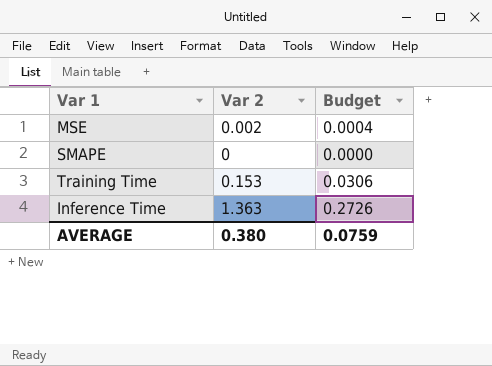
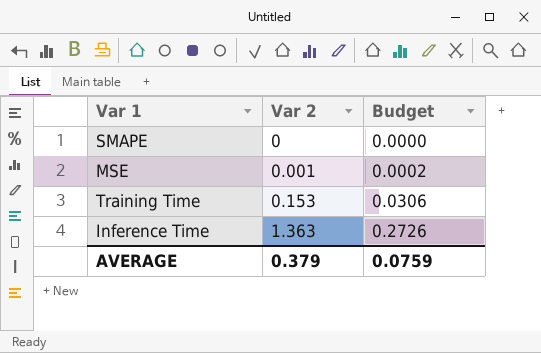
row order: none -> Var 2 ascending
MSE | Var 2: 0.002 -> 0.001
MSE | Budget: 0.0004 -> 0.0002
AVERAGE | Var 2: 0.380 -> 0.379

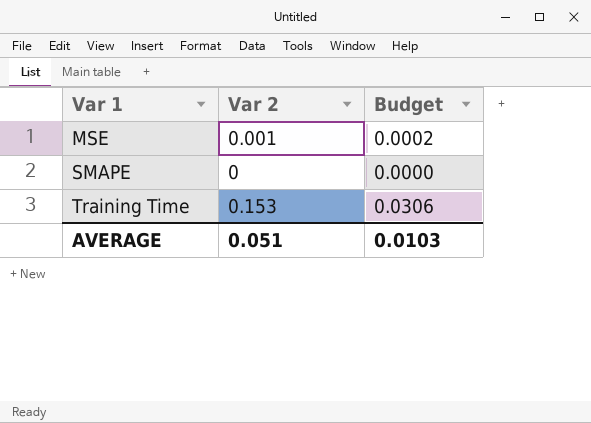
row order: Var 2 ascending -> Var 1 ascending
row Inference Time: 1.363 | 0.2726 -> none
AVERAGE | Var 2: 0.379 -> 0.051
AVERAGE | Budget: 0.0759 -> 0.0103

